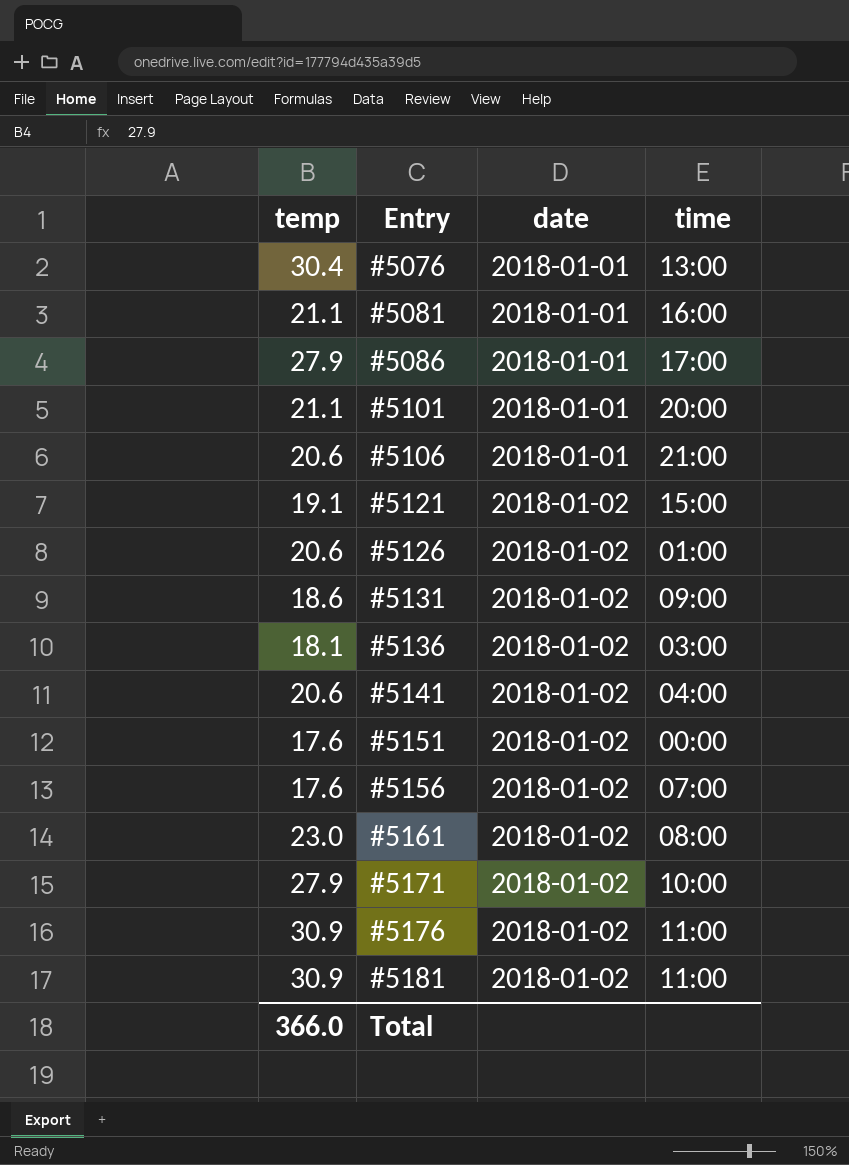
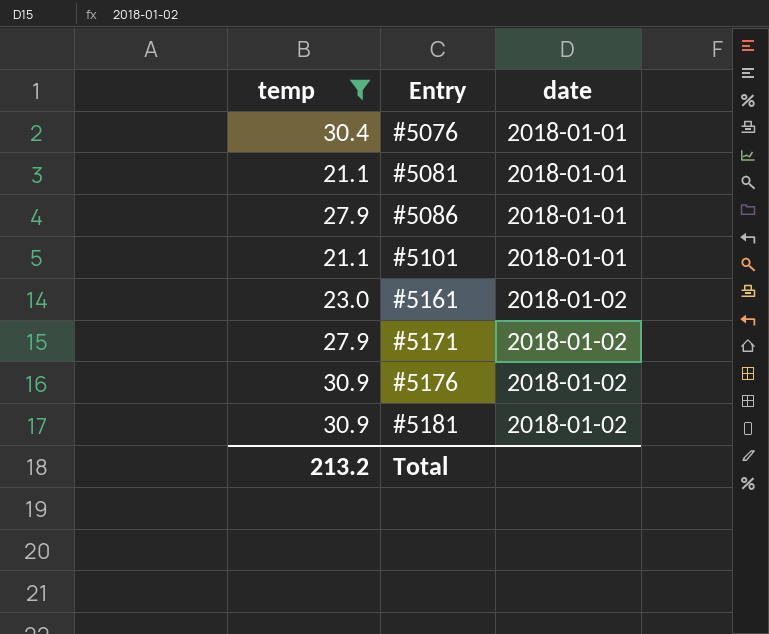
filter: none -> temp >= 21.1
column time | position: 4 -> none
Total | temp: 366.0 -> 213.2

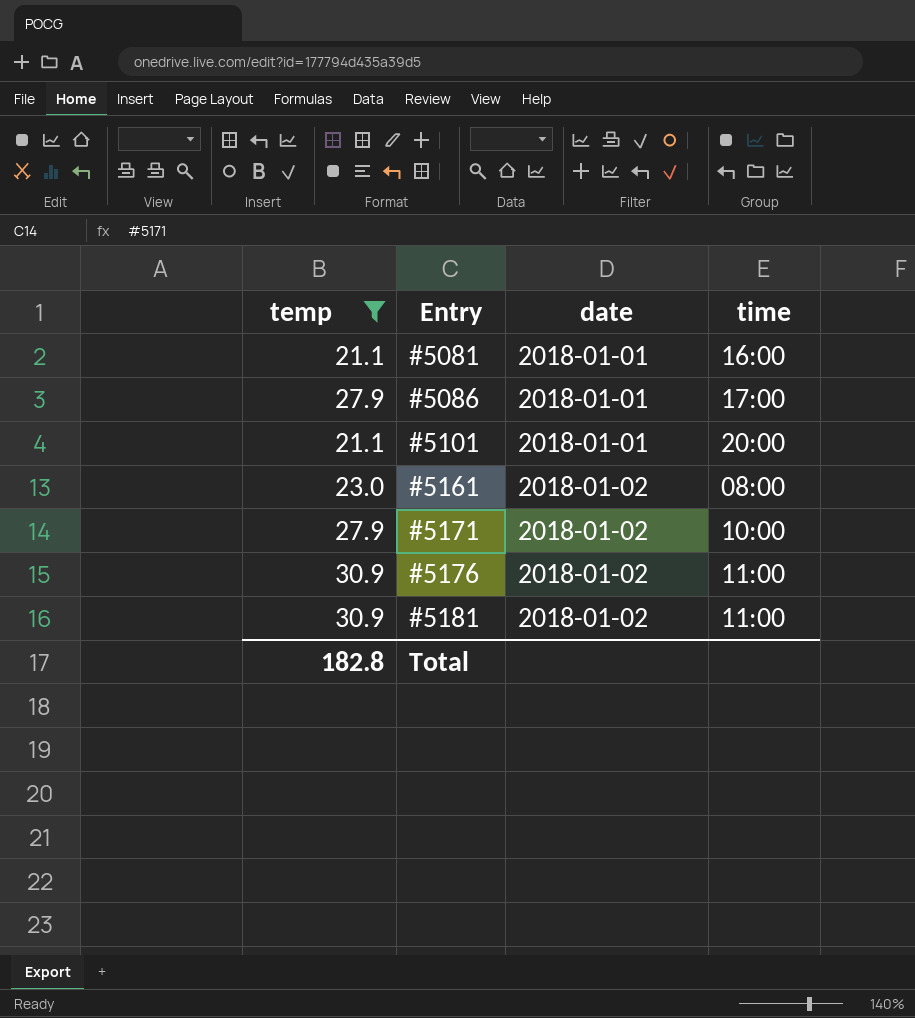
column time | position: none -> 4
row #5076: 30.4 | 2018-01-01 -> none
Total | temp: 213.2 -> 182.8

